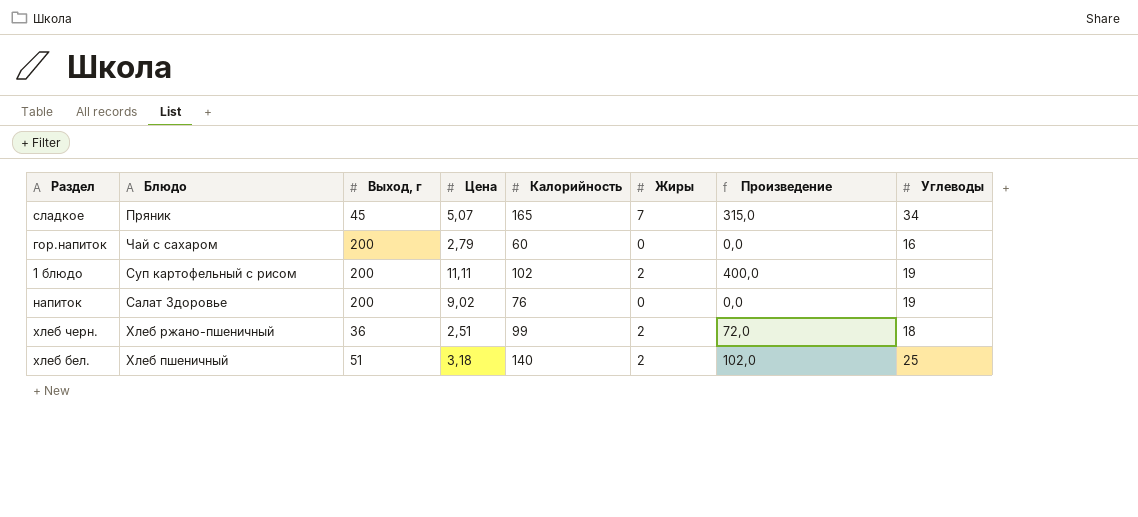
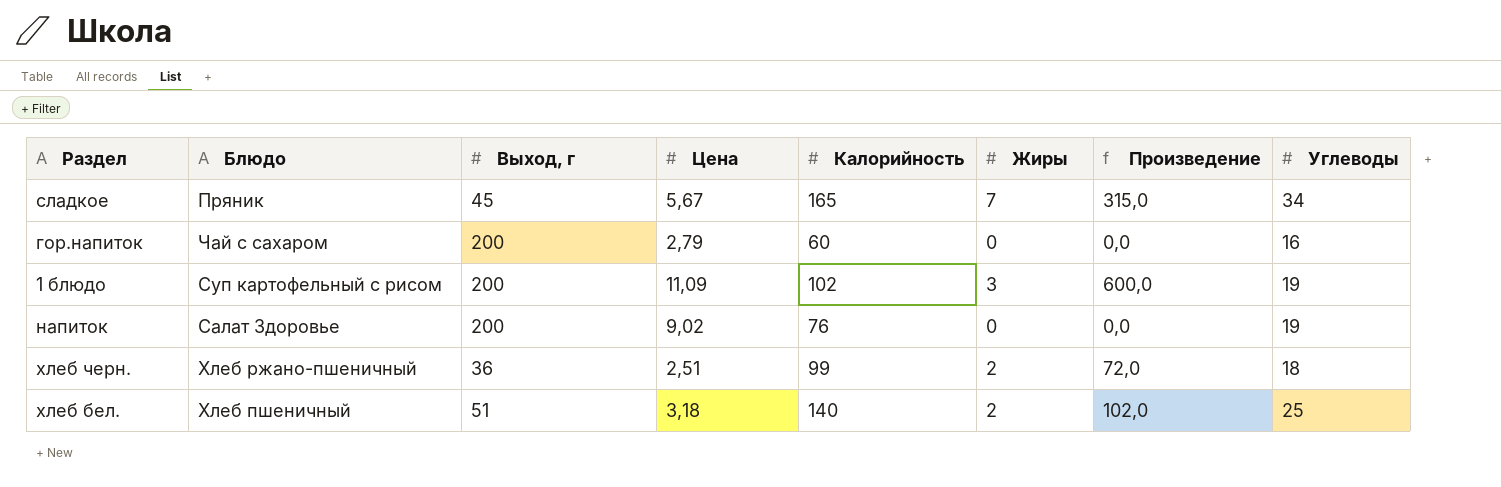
сладкое | Цена: 5,07 -> 5,67
1 блюдо | Цена: 11,11 -> 11,09
1 блюдо | Жиры: 2 -> 3
1 блюдо | Произведение: 400,0 -> 600,0

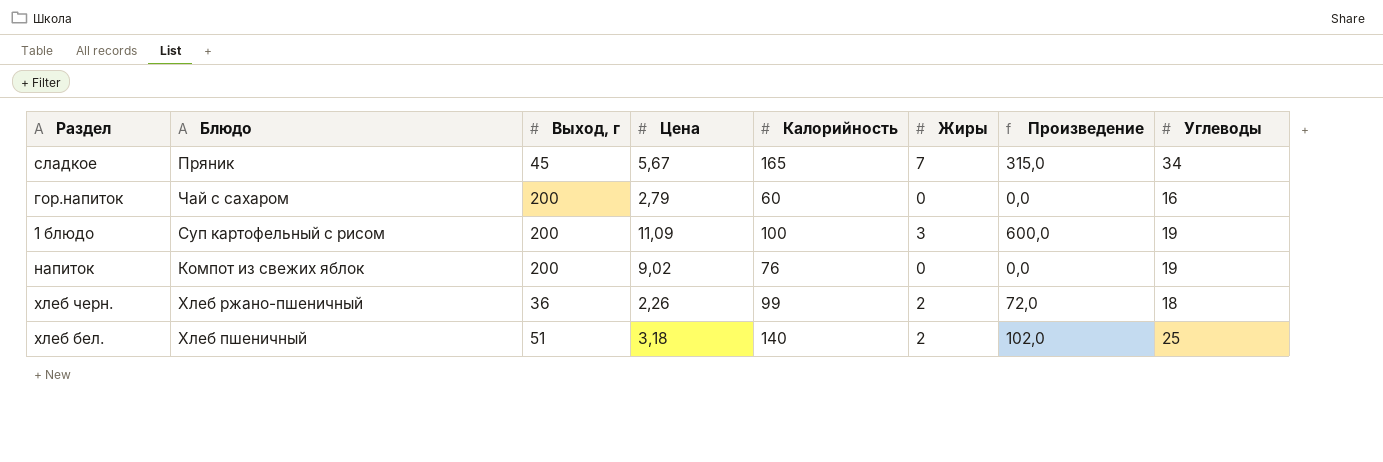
1 блюдо | Калорийность: 102 -> 100
напиток | Блюдо: Салат Здоровье -> Компот из свежих яблок
хлеб черн. | Цена: 2,51 -> 2,26

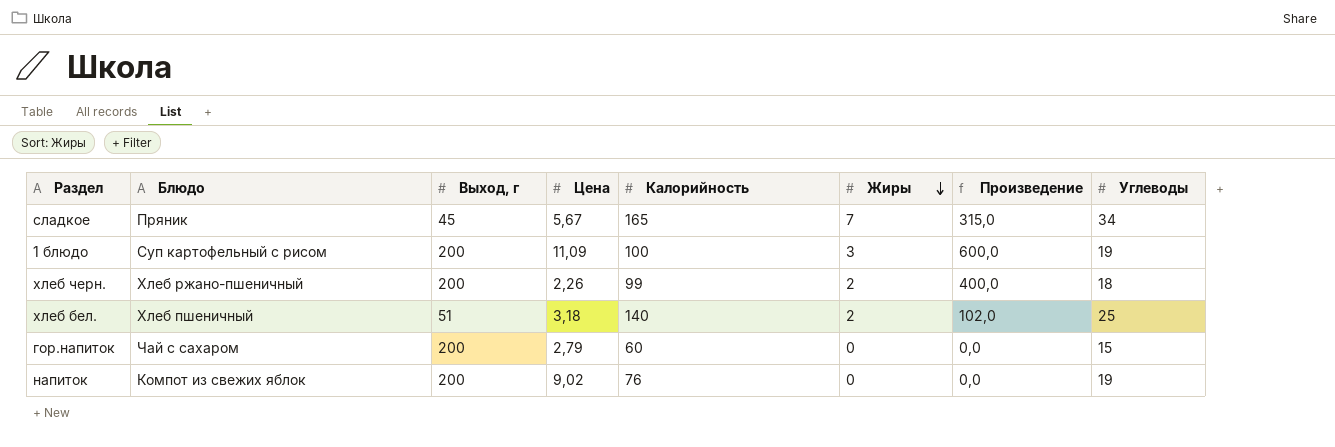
row order: none -> Жиры descending
хлеб черн. | Выход, г: 36 -> 200
хлеб черн. | Произведение: 72,0 -> 400,0
гор.напиток | Углеводы: 16 -> 15

